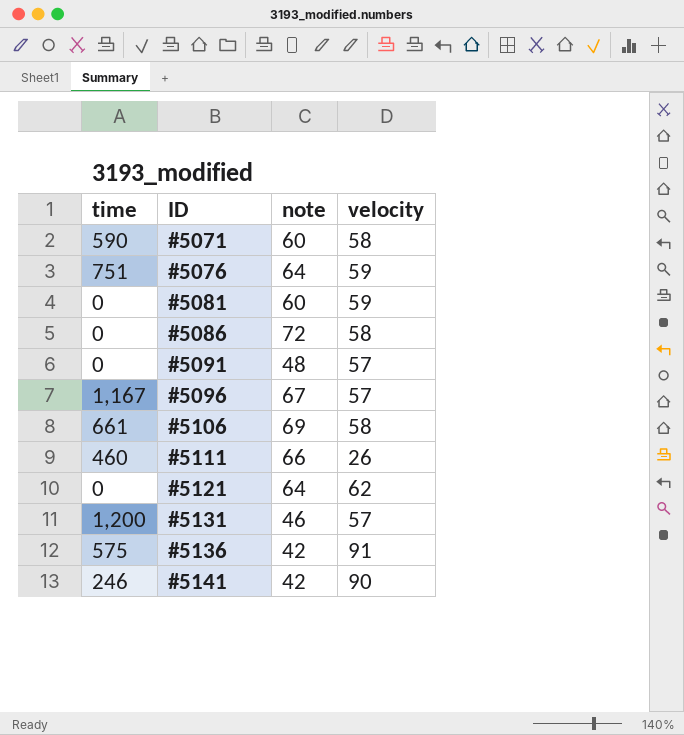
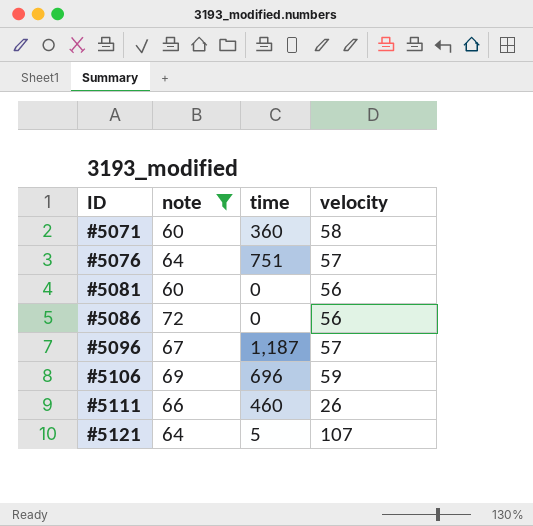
filter: none -> note >= 60
column time | position: 1 -> 3
#5071 | time: 590 -> 360
#5076 | velocity: 59 -> 57
#5081 | velocity: 59 -> 56
#5086 | velocity: 58 -> 56
#5096 | time: 1,167 -> 1,187
#5106 | time: 661 -> 696
#5106 | velocity: 58 -> 59
#5121 | time: 0 -> 5
#5121 | velocity: 62 -> 107

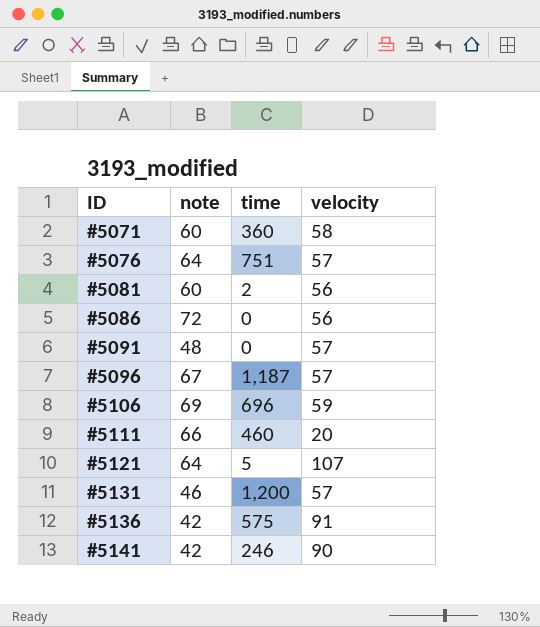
filter: note >= 60 -> none
#5081 | time: 0 -> 2
#5111 | velocity: 26 -> 20

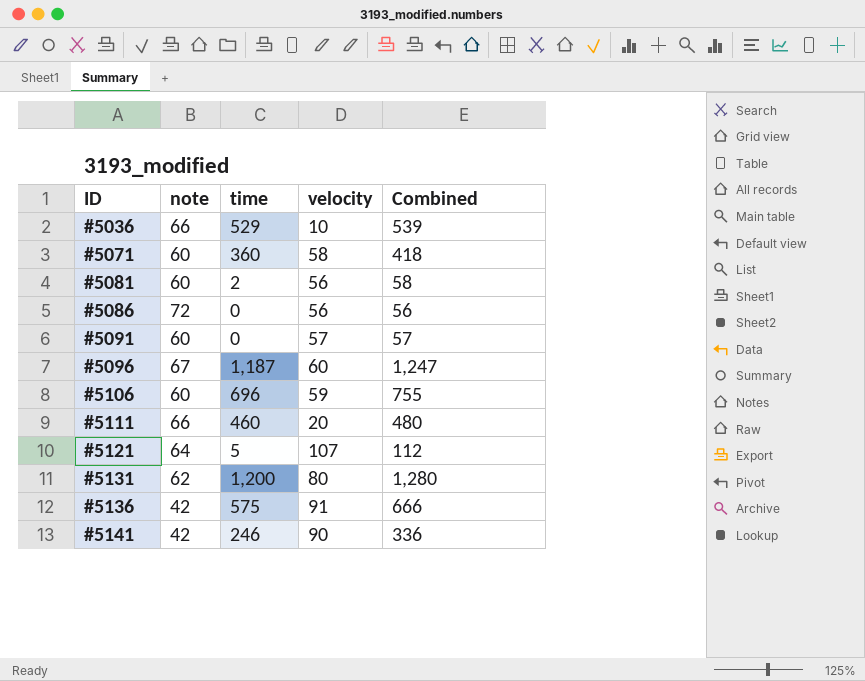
column Combined | formula: none -> [time] + [velocity]
row #5076: 64 | 751 | 57 -> none
row #5036: none -> 66 | 529 | 10 | 539
#5091 | note: 48 -> 60
#5096 | velocity: 57 -> 60
#5106 | note: 69 -> 60
#5131 | note: 46 -> 62
#5131 | velocity: 57 -> 80

